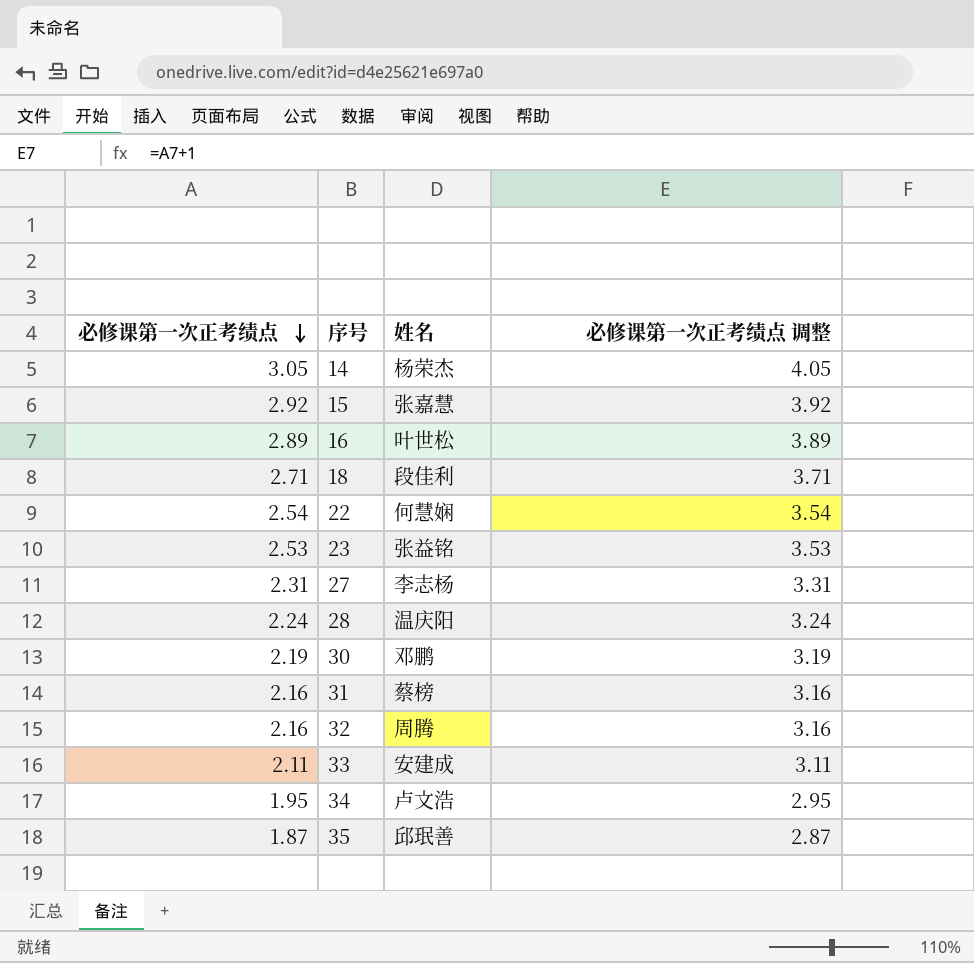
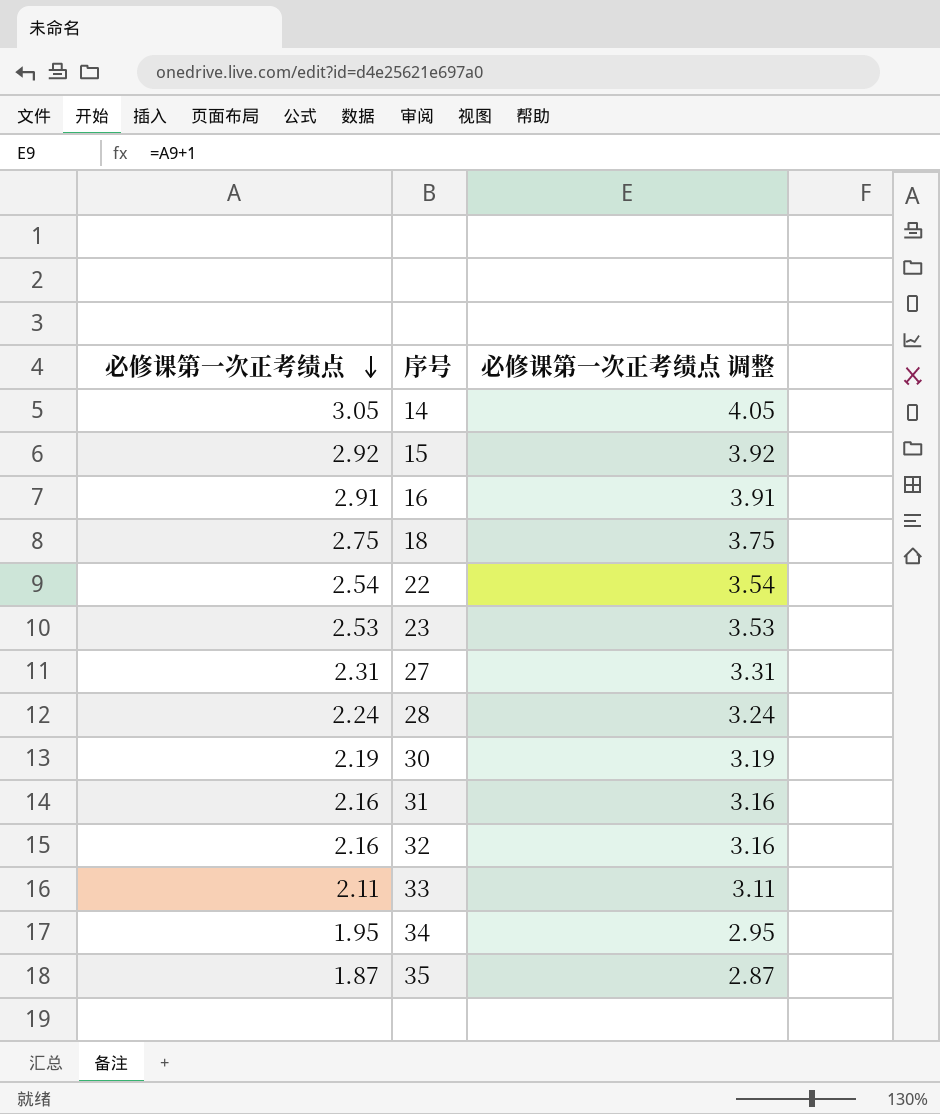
column 姓名 | position: 3 -> none
16 | 必修课第一次正考绩点: 2.89 -> 2.91
16 | 必修课第一次正考绩点 调整: 3.89 -> 3.91
18 | 必修课第一次正考绩点: 2.71 -> 2.75
18 | 必修课第一次正考绩点 调整: 3.71 -> 3.75

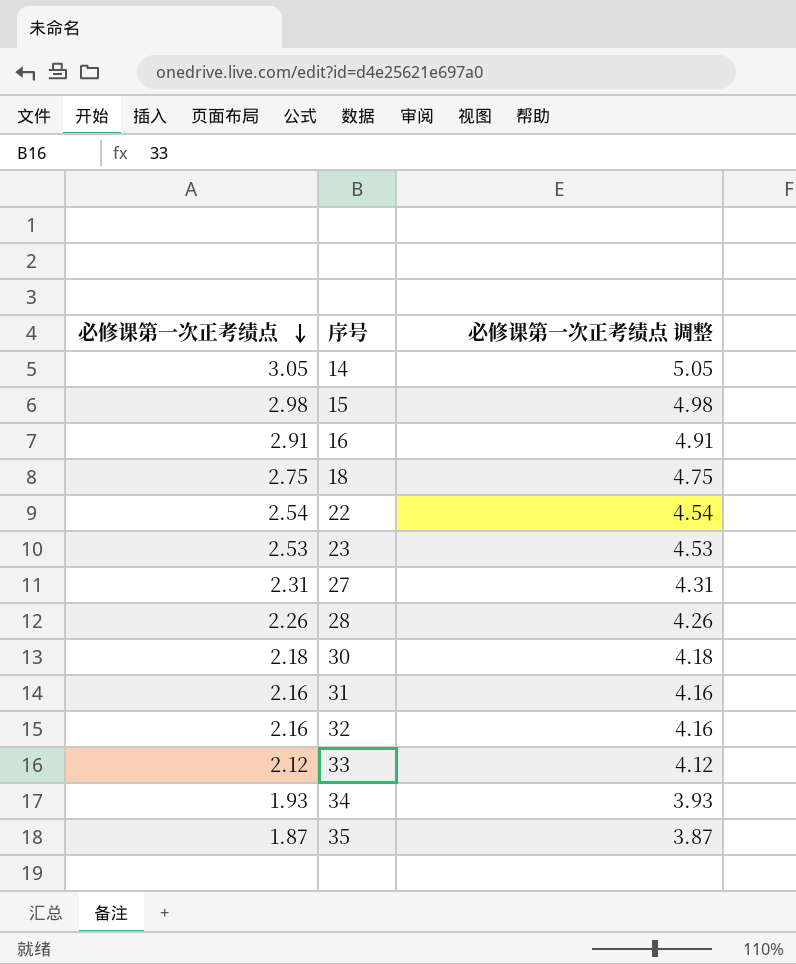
column 必修课第一次正考绩点 调整 | formula: [必修课第一次正考绩点] + 1 -> [必修课第一次正考绩点] + 2
15 | 必修课第一次正考绩点: 2.92 -> 2.98
28 | 必修课第一次正考绩点: 2.24 -> 2.26
30 | 必修课第一次正考绩点: 2.19 -> 2.18
33 | 必修课第一次正考绩点: 2.11 -> 2.12
34 | 必修课第一次正考绩点: 1.95 -> 1.93

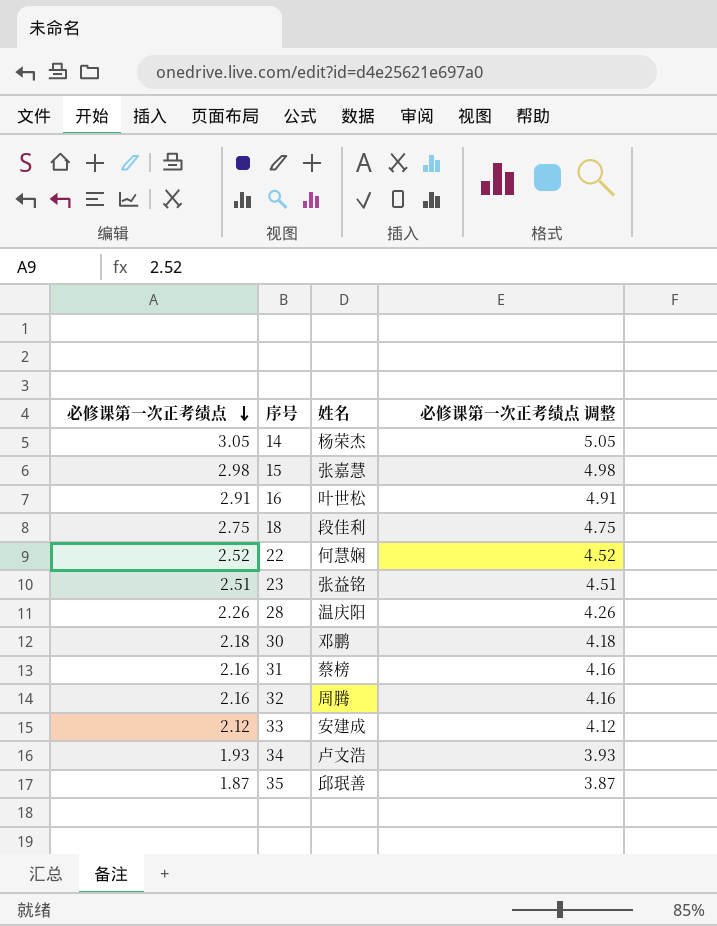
column 姓名 | position: none -> 3
row 27: 2.31 | 4.31 -> none
22 | 必修课第一次正考绩点: 2.54 -> 2.52
22 | 必修课第一次正考绩点 调整: 4.54 -> 4.52
23 | 必修课第一次正考绩点: 2.53 -> 2.51
23 | 必修课第一次正考绩点 调整: 4.53 -> 4.51

